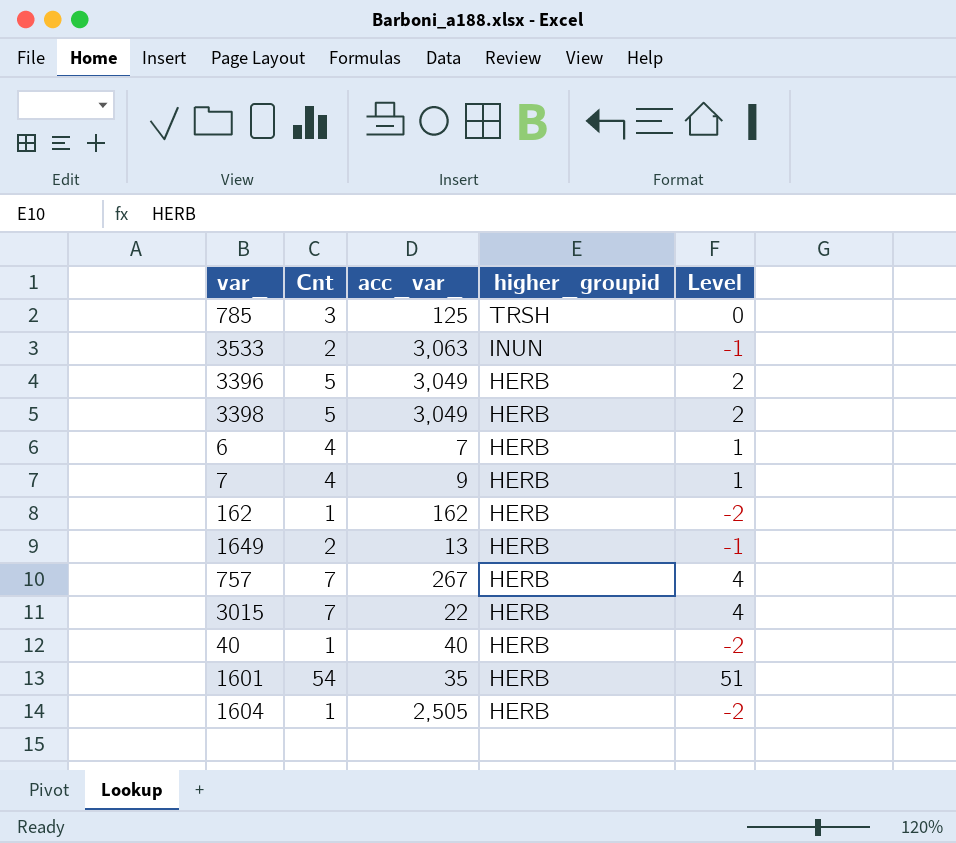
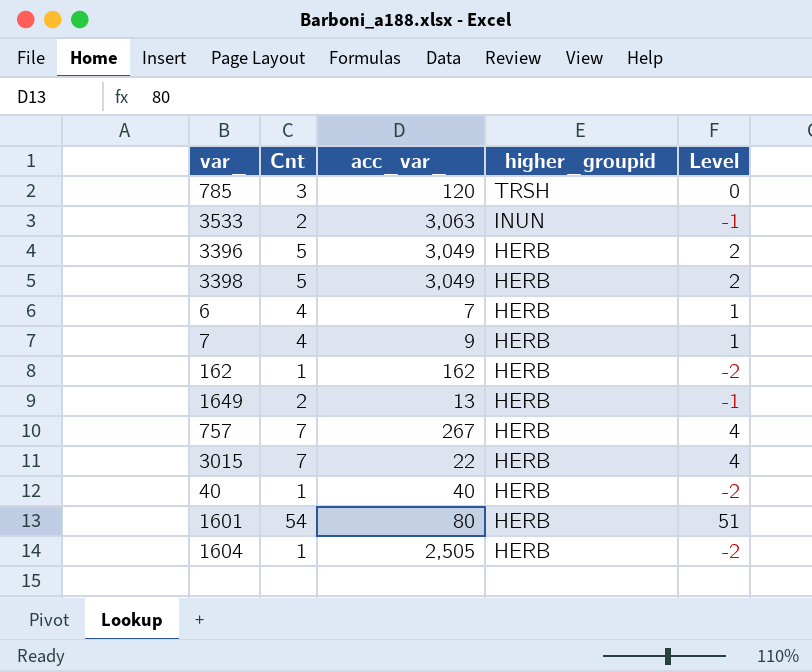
785 | acc_var_: 125 -> 120
1601 | acc_var_: 35 -> 80

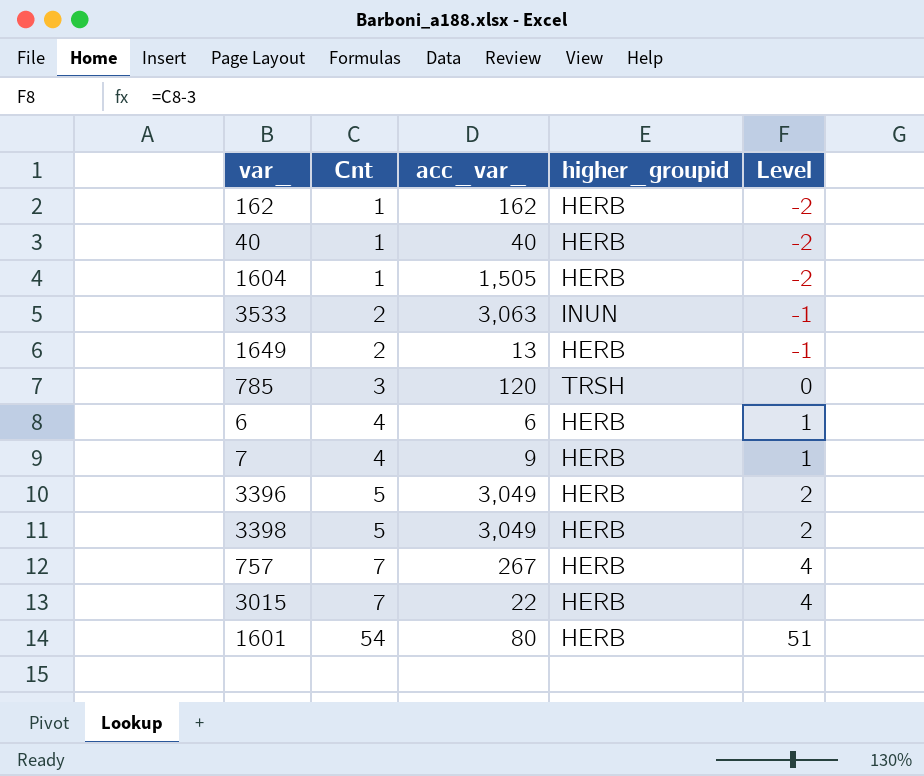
row order: higher_groupid descending -> Cnt ascending
1604 | acc_var_: 2,505 -> 1,505
6 | acc_var_: 7 -> 6

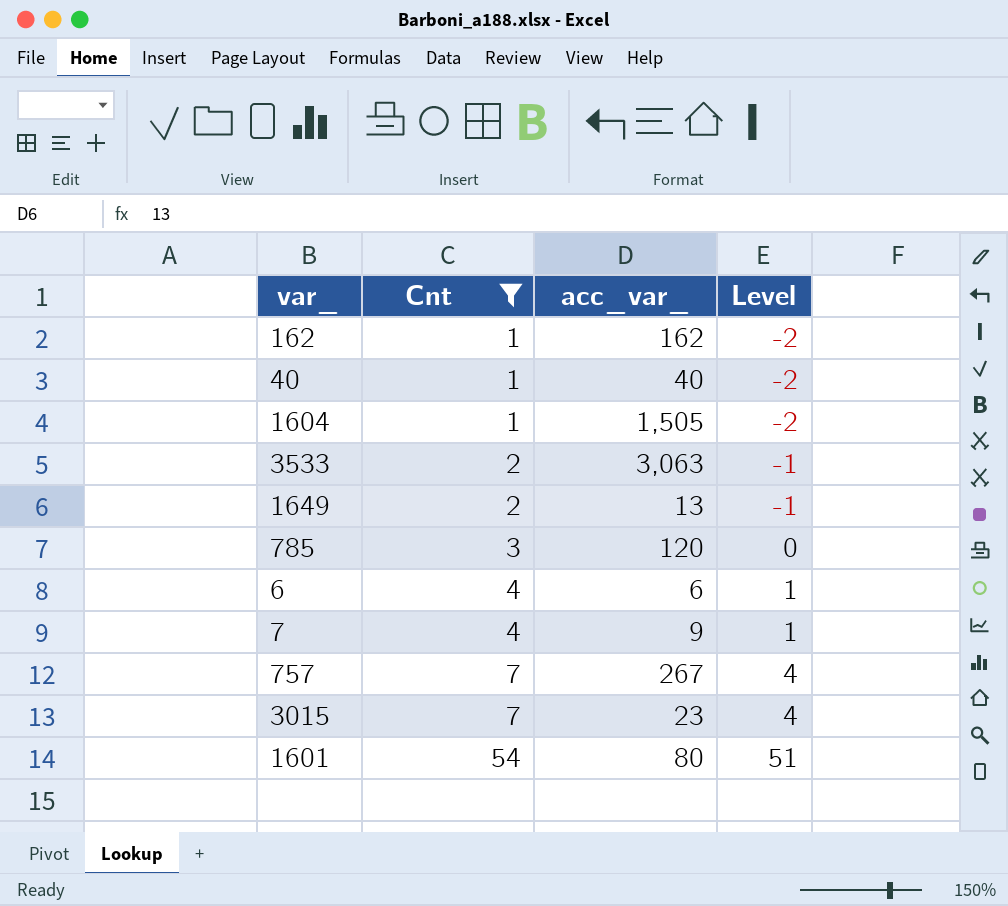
filter: none -> Cnt != 5
column higher_groupid | position: 4 -> none
3015 | acc_var_: 22 -> 23

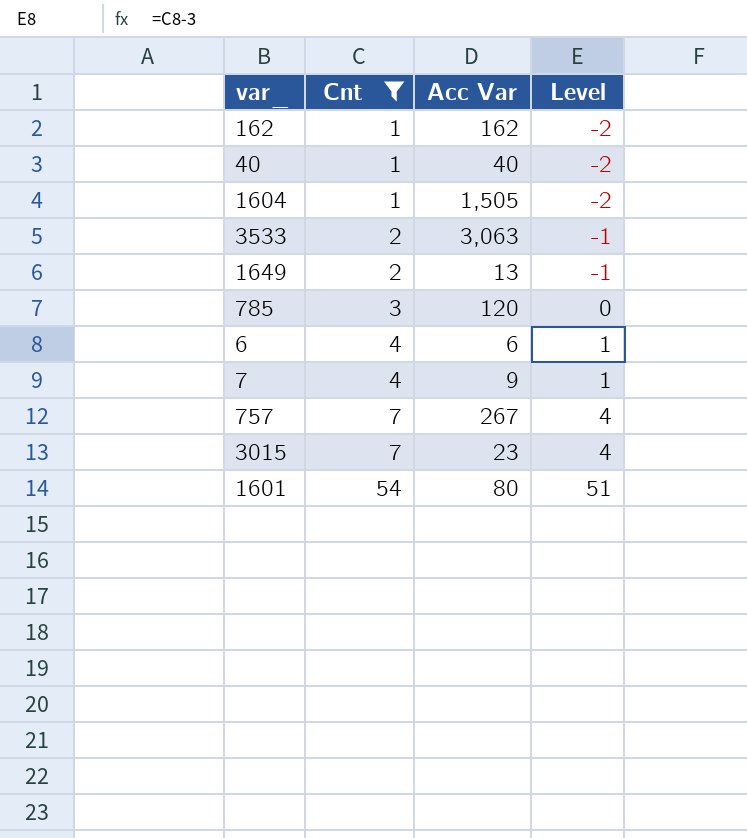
column name: acc_var_ -> Acc Var

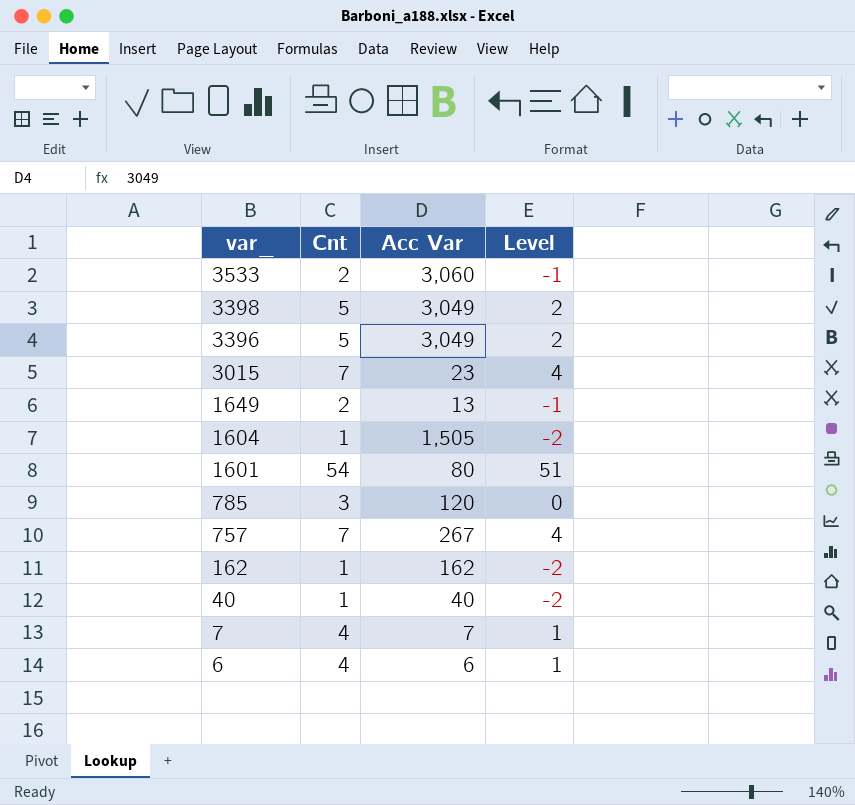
filter: Cnt != 5 -> none
row order: Cnt ascending -> var_ descending
3533 | Acc Var: 3,063 -> 3,060
7 | Acc Var: 9 -> 7

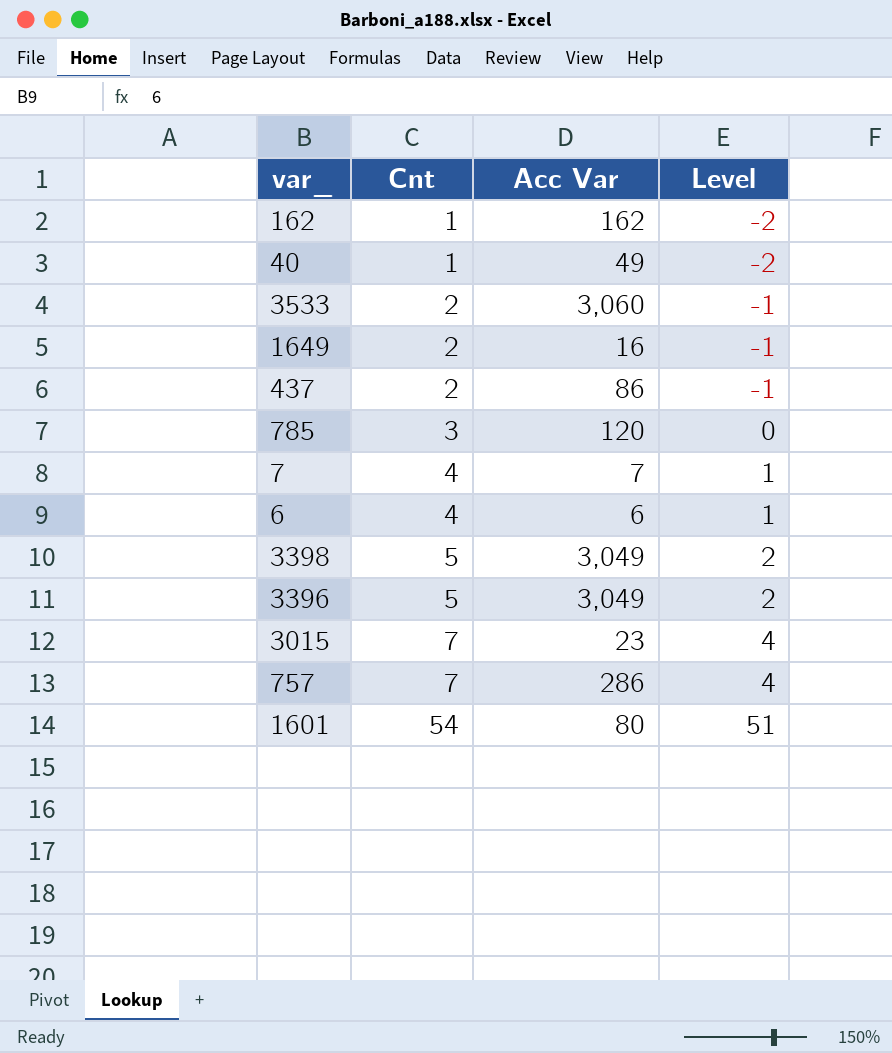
row order: var_ descending -> Cnt ascending
row 1604: 1 | 1,505 | -2 -> none
40 | Acc Var: 40 -> 49
1649 | Acc Var: 13 -> 16
row 437: none -> 2 | 86 | -1
757 | Acc Var: 267 -> 286

